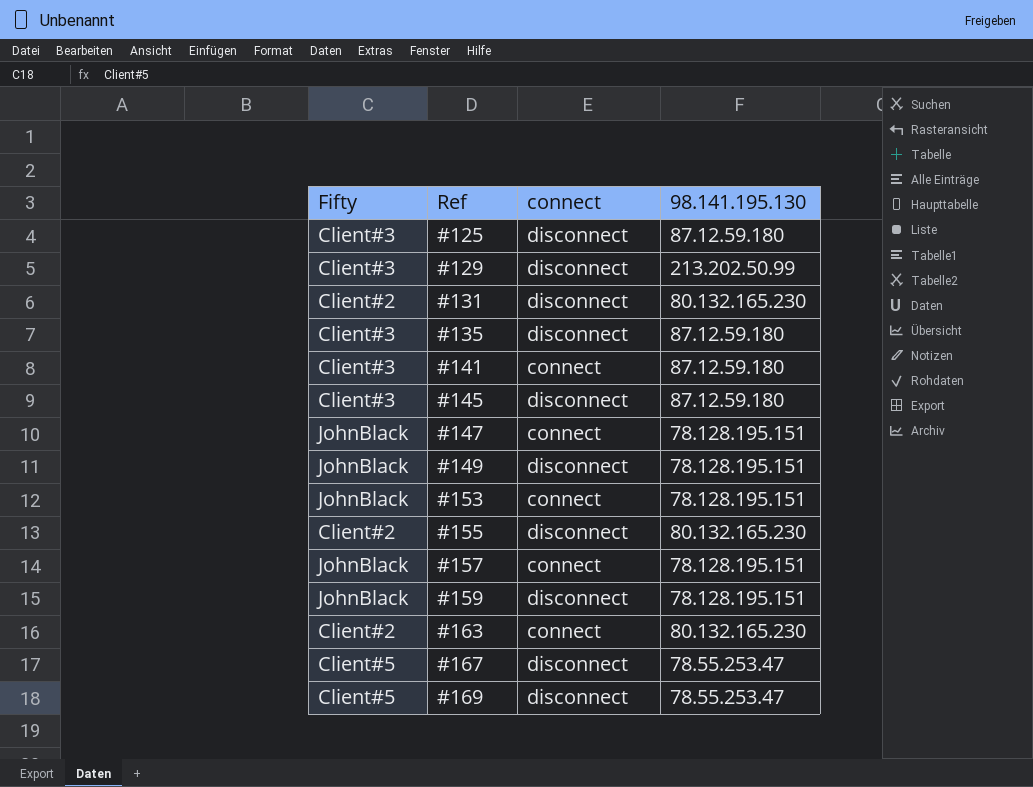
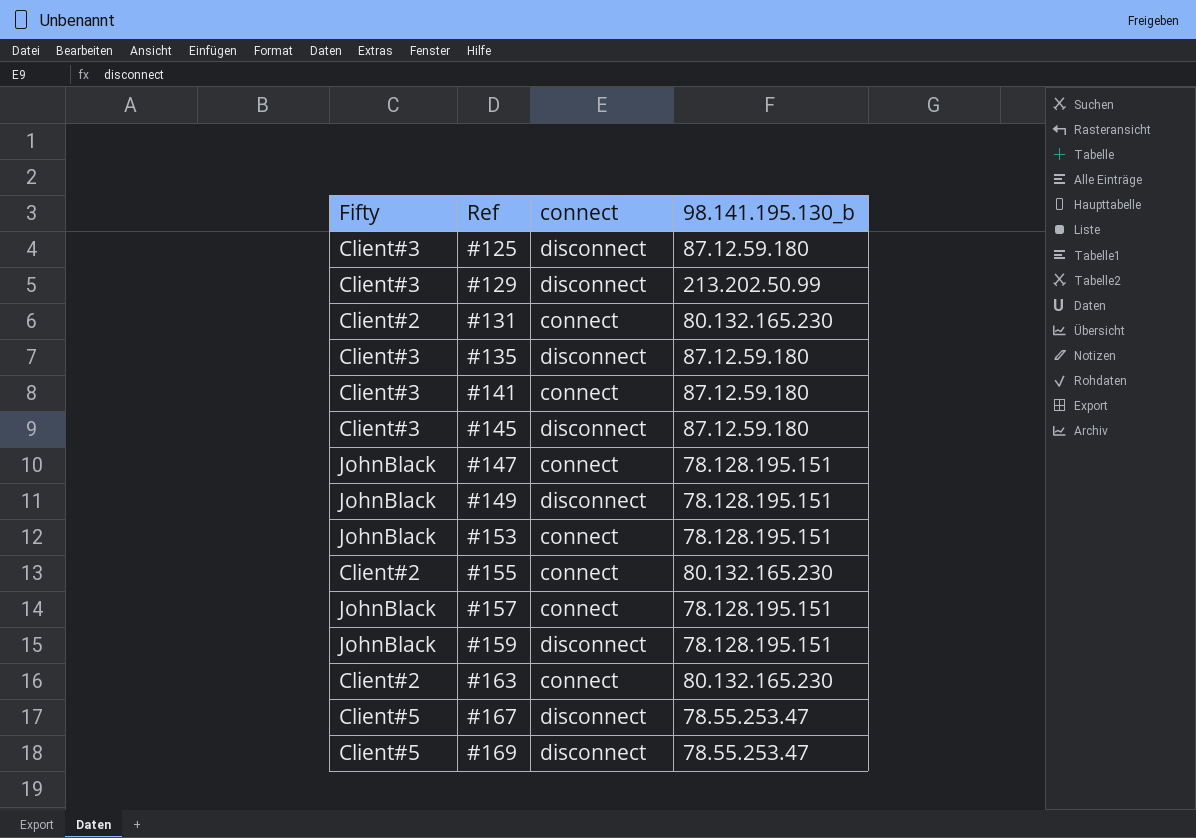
column name: 98.141.195.130 -> 98.141.195.130_b
#131 | connect: disconnect -> connect
#155 | connect: disconnect -> connect

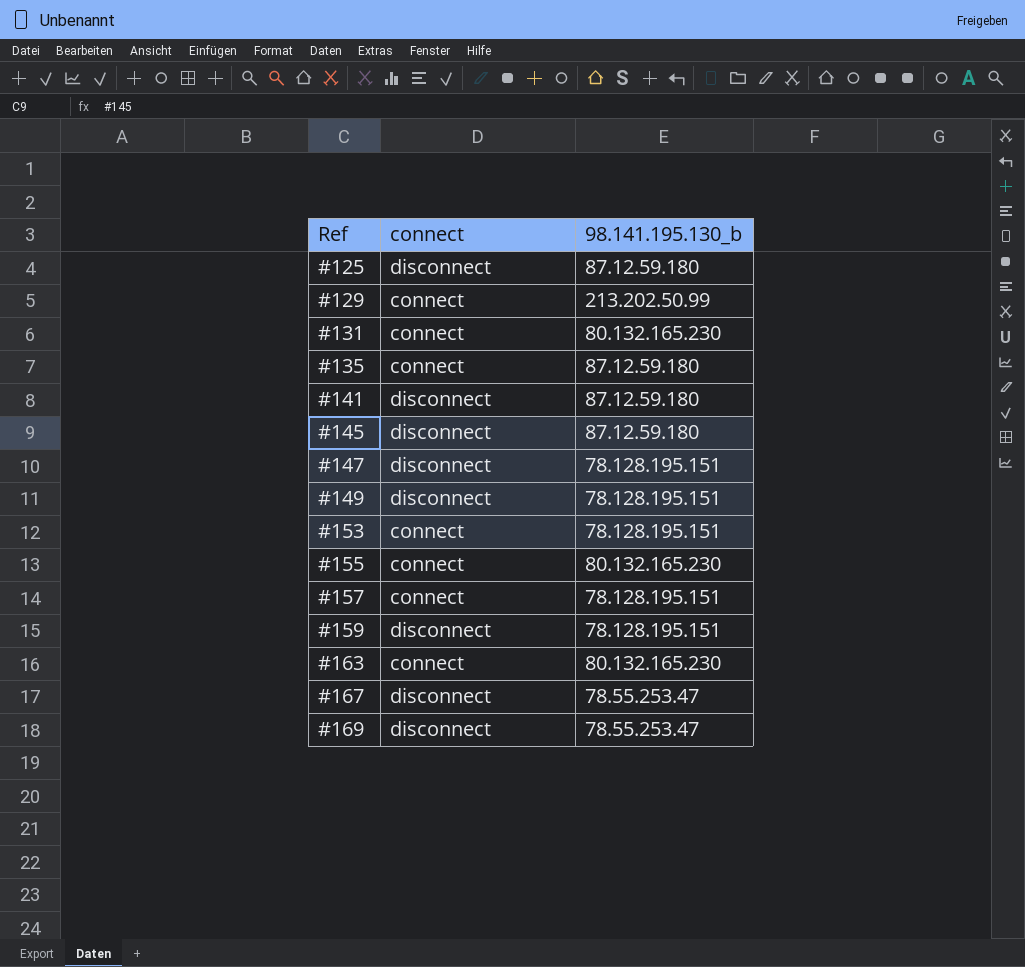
column Fifty | position: 1 -> none
#129 | connect: disconnect -> connect
#135 | connect: disconnect -> connect
#141 | connect: connect -> disconnect
#147 | connect: connect -> disconnect

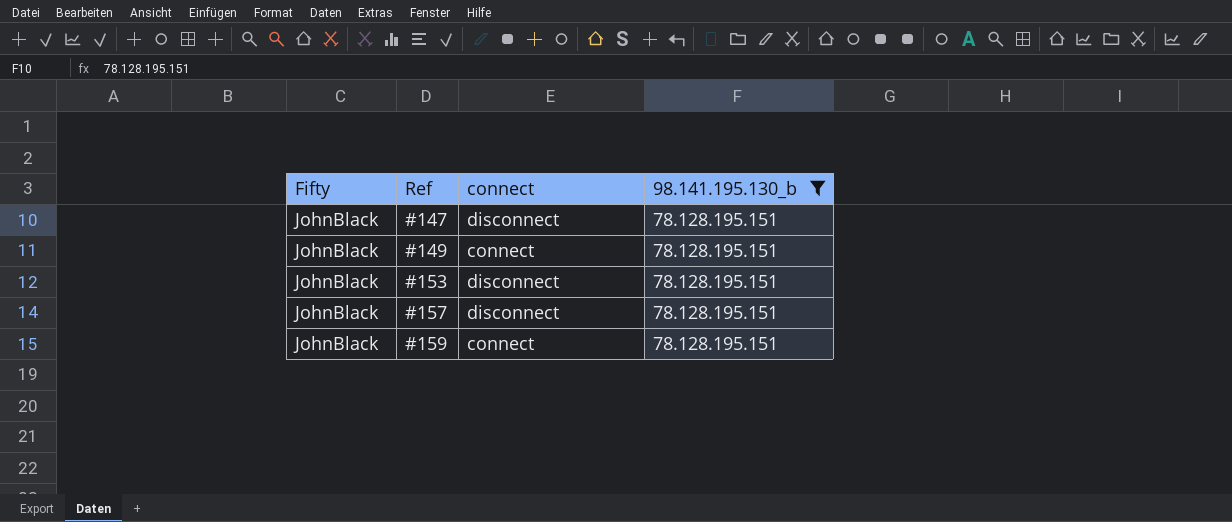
filter: none -> 98.141.195.130_b = 78.128.195.151
column Fifty | position: none -> 1
#149 | connect: disconnect -> connect
#153 | connect: connect -> disconnect
#157 | connect: connect -> disconnect
#159 | connect: disconnect -> connect

